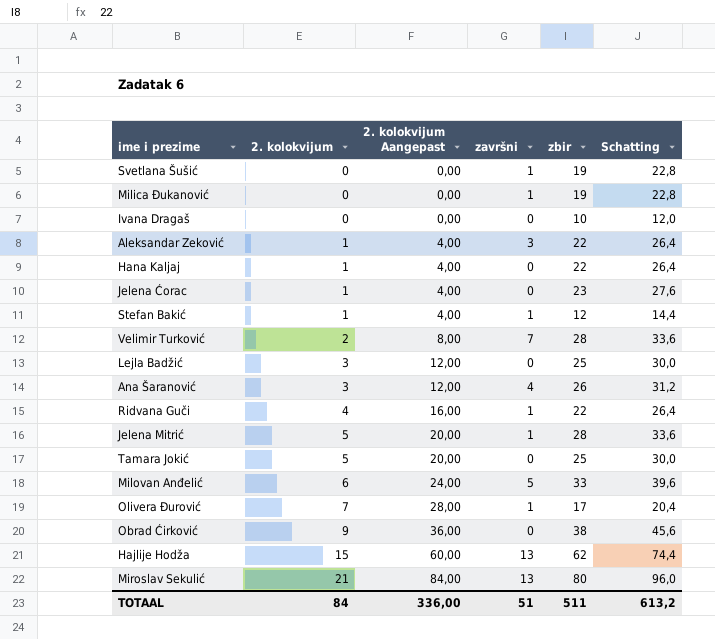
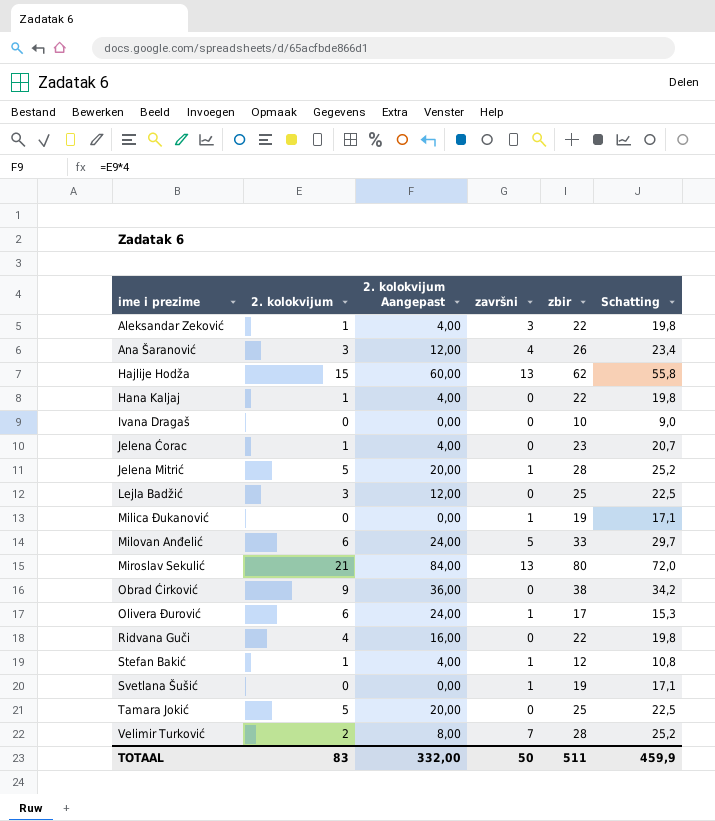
row order: 2. kolokvijum ascending -> ime i prezime ascending
column Schatting | formula: [zbir] * 1,2 -> [zbir] * 0,9
Olivera Đurović | 2. kolokvijum: 7 -> 6
Olivera Đurović | 2. kolokvijum Aangepast: 28,00 -> 24,00
Ridvana Guči | završni: 1 -> 0
TOTAAL | 2. kolokvijum: 84 -> 83
TOTAAL | 2. kolokvijum Aangepast: 336,00 -> 332,00
TOTAAL | završni: 51 -> 50
TOTAAL | Schatting: 613,2 -> 459,9

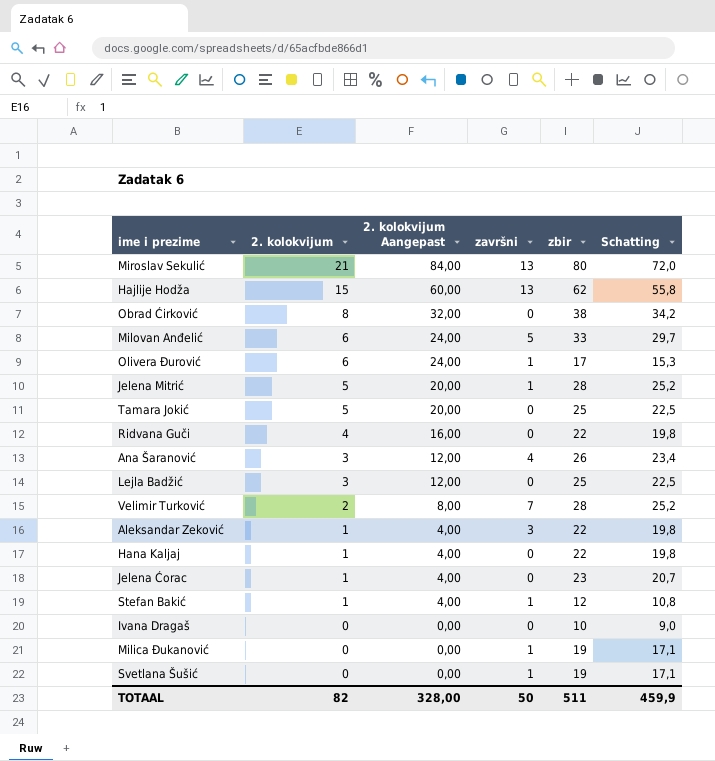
row order: ime i prezime ascending -> 2. kolokvijum descending
Obrad Ćirković | 2. kolokvijum: 9 -> 8
Obrad Ćirković | 2. kolokvijum Aangepast: 36,00 -> 32,00
TOTAAL | 2. kolokvijum: 83 -> 82
TOTAAL | 2. kolokvijum Aangepast: 332,00 -> 328,00

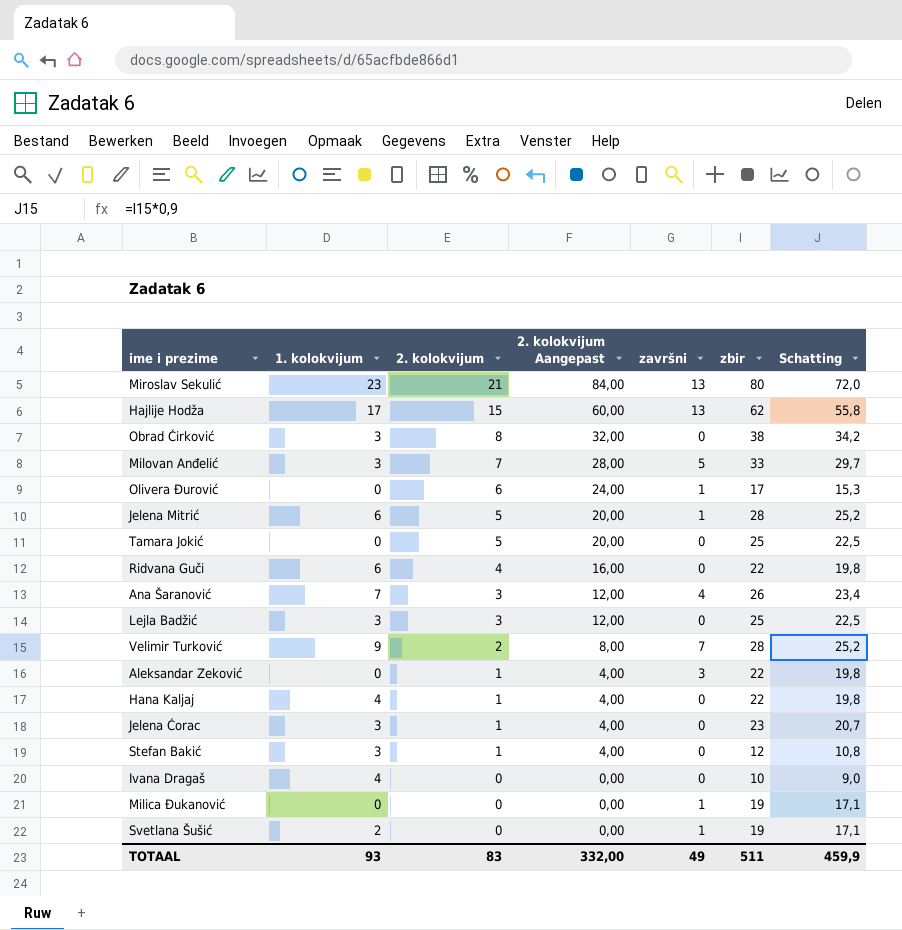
column 1. kolokvijum | position: none -> 2
Milovan Anđelić | 2. kolokvijum: 6 -> 7
Milovan Anđelić | 2. kolokvijum Aangepast: 24,00 -> 28,00
Stefan Bakić | završni: 1 -> 0
TOTAAL | 2. kolokvijum: 82 -> 83
TOTAAL | 2. kolokvijum Aangepast: 328,00 -> 332,00
TOTAAL | završni: 50 -> 49

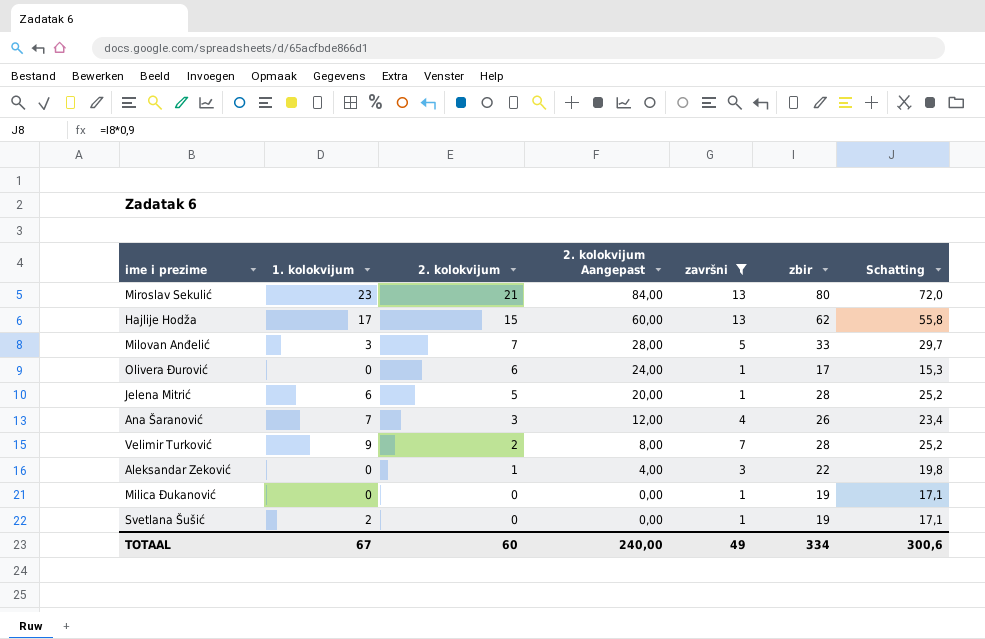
filter: none -> završni != 0
TOTAAL | 1. kolokvijum: 93 -> 67
TOTAAL | 2. kolokvijum: 83 -> 60
TOTAAL | 2. kolokvijum Aangepast: 332,00 -> 240,00
TOTAAL | zbir: 511 -> 334
TOTAAL | Schatting: 459,9 -> 300,6

